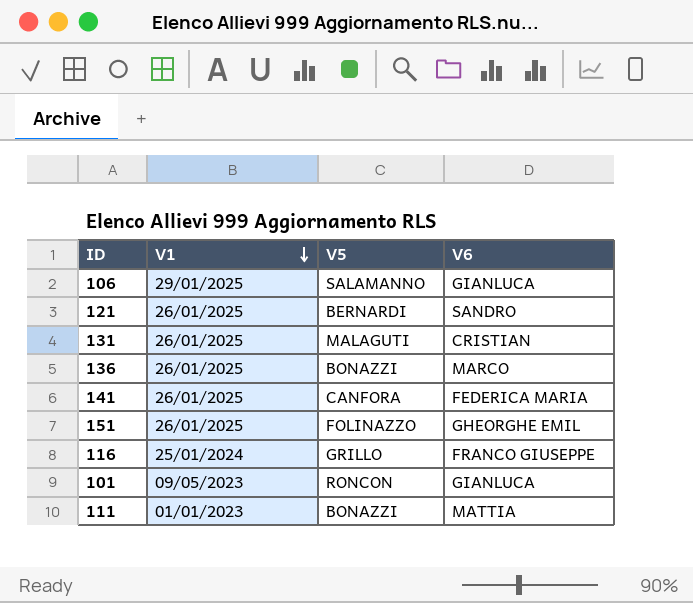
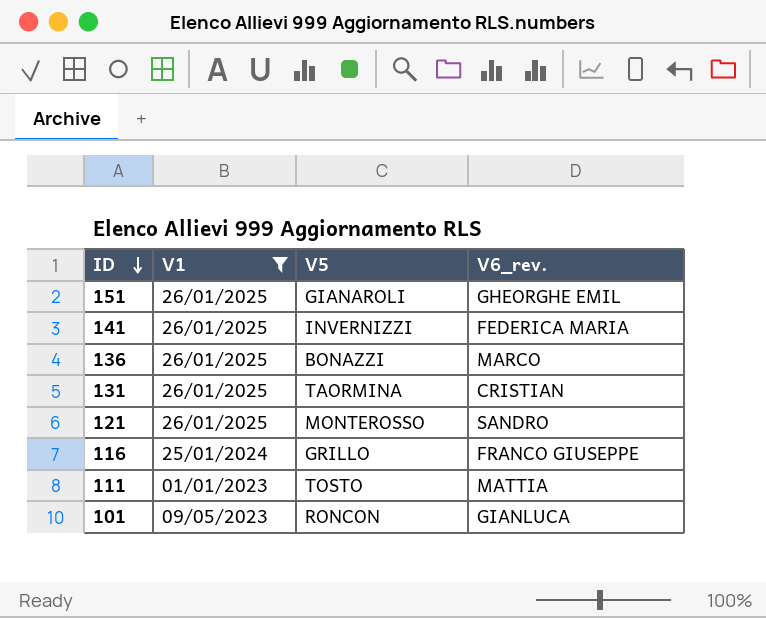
filter: none -> V1 != 29/01/2025
row order: V1 descending -> ID descending
column name: V6 -> V6_rev.
151 | V5: FOLINAZZO -> GIANAROLI
141 | V5: CANFORA -> INVERNIZZI
131 | V5: MALAGUTI -> TAORMINA
121 | V5: BERNARDI -> MONTEROSSO
111 | V5: BONAZZI -> TOSTO

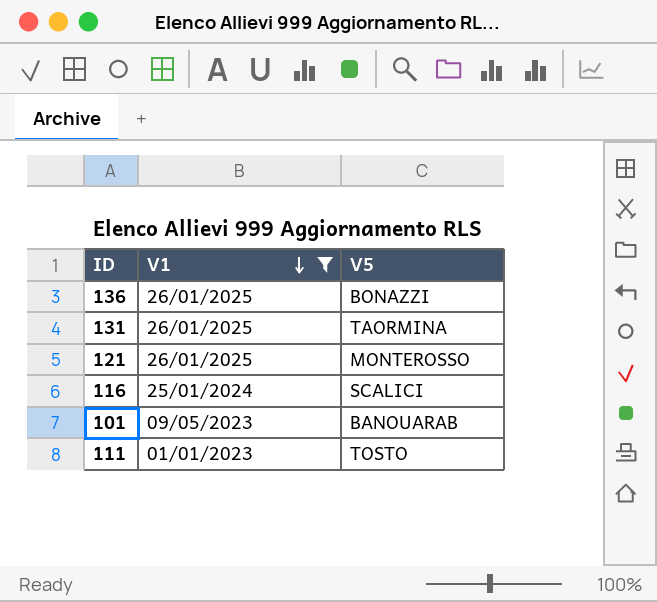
row order: ID descending -> V1 descending
column V6_rev. | position: 4 -> none
row 151: 26/01/2025 | GIANAROLI | GHEORGHE EMIL -> none
row 141: 26/01/2025 | INVERNIZZI | FEDERICA MARIA -> none
116 | V5: GRILLO -> SCALICI
101 | V5: RONCON -> BANOUARAB

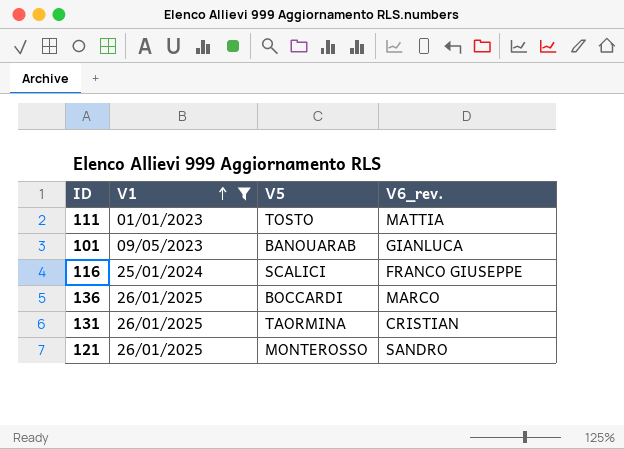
row order: V1 descending -> V1 ascending
column V6_rev. | position: none -> 4
136 | V5: BONAZZI -> BOCCARDI

